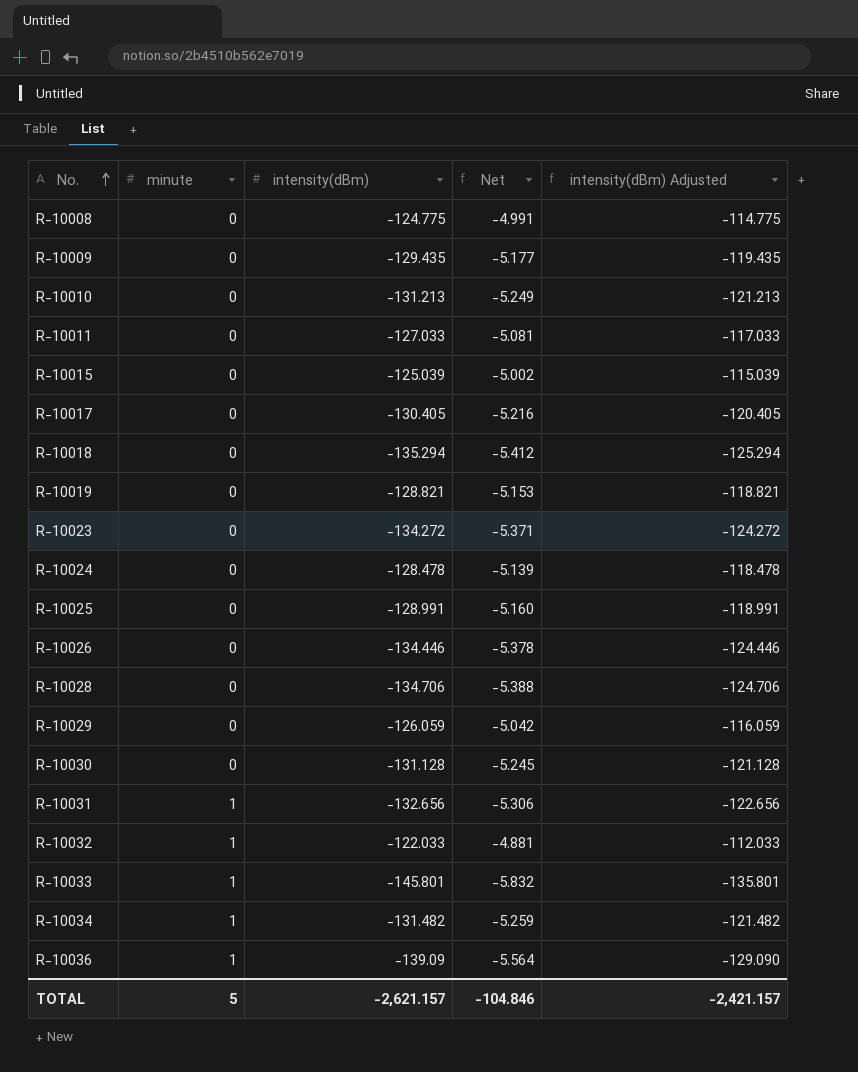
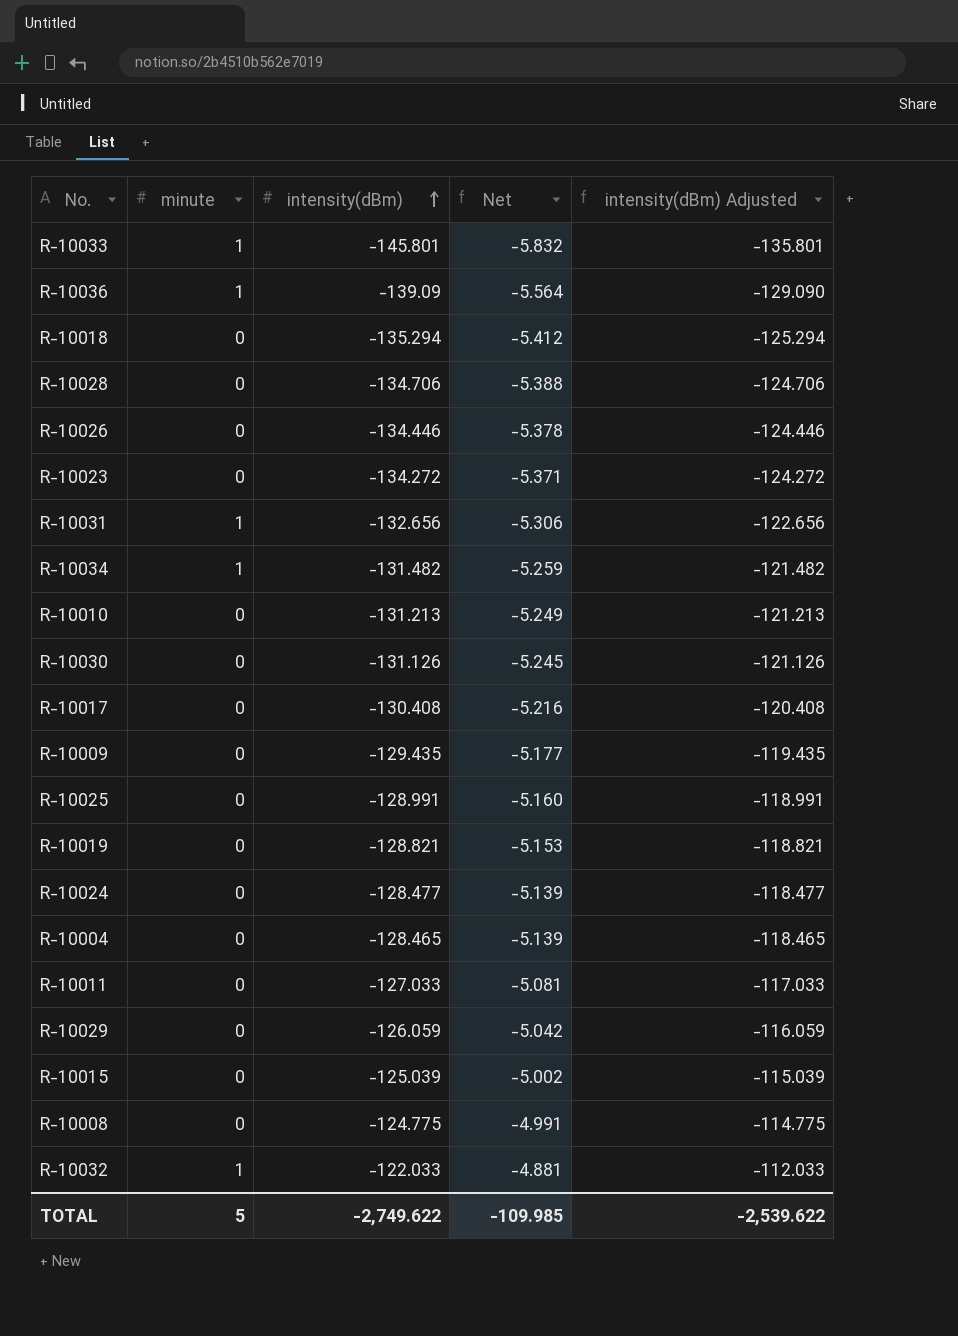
row order: No. ascending -> intensity(dBm) ascending
R-10030 | intensity(dBm): -131.128 -> -131.126
R-10030 | intensity(dBm) Adjusted: -121.128 -> -121.126
R-10017 | intensity(dBm): -130.405 -> -130.408
R-10017 | intensity(dBm) Adjusted: -120.405 -> -120.408
R-10024 | intensity(dBm): -128.478 -> -128.477
R-10024 | intensity(dBm) Adjusted: -118.478 -> -118.477
row R-10004: none -> 0 | -128.465 | -5.139 | -118.465
TOTAL | intensity(dBm): -2,621.157 -> -2,749.622
TOTAL | Net: -104.846 -> -109.985
TOTAL | intensity(dBm) Adjusted: -2,421.157 -> -2,539.622

